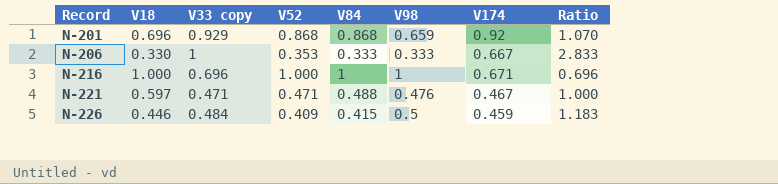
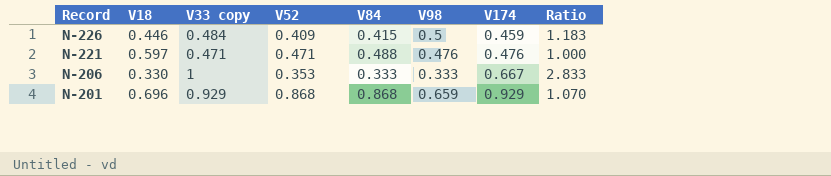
row order: Record ascending -> Record descending
row N-216: 1.000 | 0.696 | 1.000 | 1 | 1 | 0.671 | 0.696 -> none
N-221 | V174: 0.467 -> 0.476
N-201 | V174: 0.92 -> 0.929

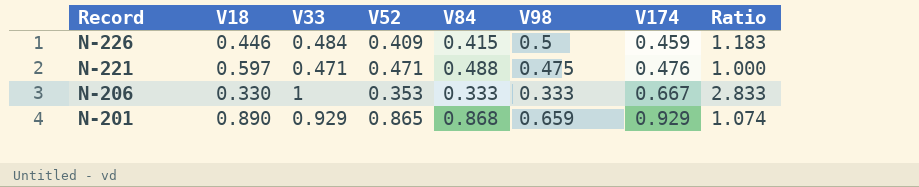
column name: V33 copy -> V33
N-221 | V98: 0.476 -> 0.475
N-201 | V18: 0.696 -> 0.890
N-201 | V52: 0.868 -> 0.865
N-201 | Ratio: 1.070 -> 1.074

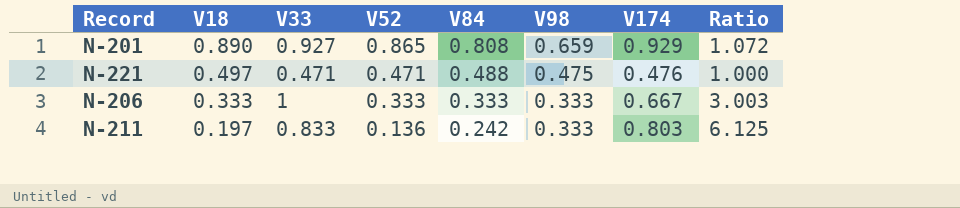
row order: Record descending -> V18 descending
row N-226: 0.446 | 0.484 | 0.409 | 0.415 | 0.5 | 0.459 | 1.183 -> none
N-201 | V33: 0.929 -> 0.927
N-201 | V84: 0.868 -> 0.808
N-201 | Ratio: 1.074 -> 1.072
N-221 | V18: 0.597 -> 0.497
N-206 | V18: 0.330 -> 0.333
N-206 | V52: 0.353 -> 0.333
N-206 | Ratio: 2.833 -> 3.003
row N-211: none -> 0.197 | 0.833 | 0.136 | 0.242 | 0.333 | 0.803 | 6.125

